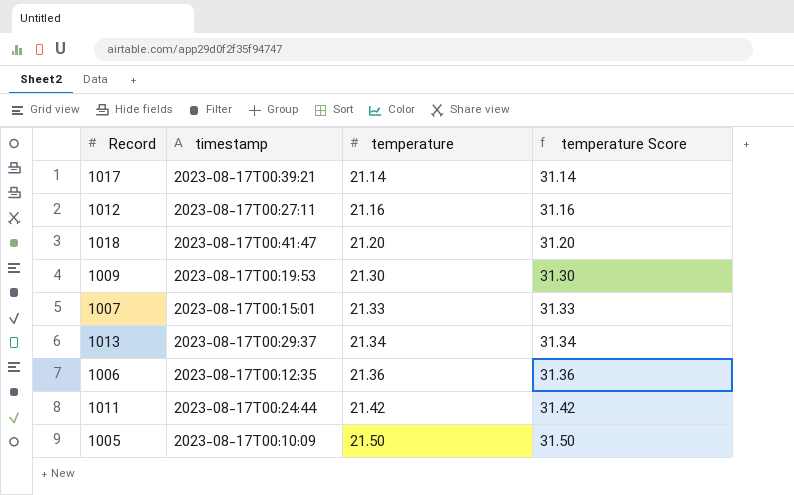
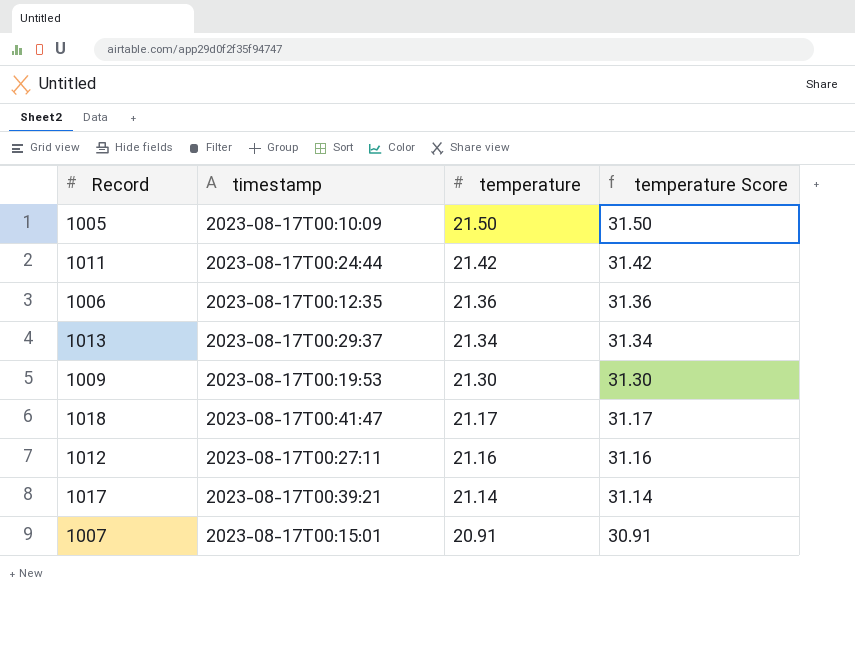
row order: temperature ascending -> temperature descending
1018 | temperature: 21.20 -> 21.17
1018 | temperature Score: 31.20 -> 31.17
1007 | temperature: 21.33 -> 20.91
1007 | temperature Score: 31.33 -> 30.91

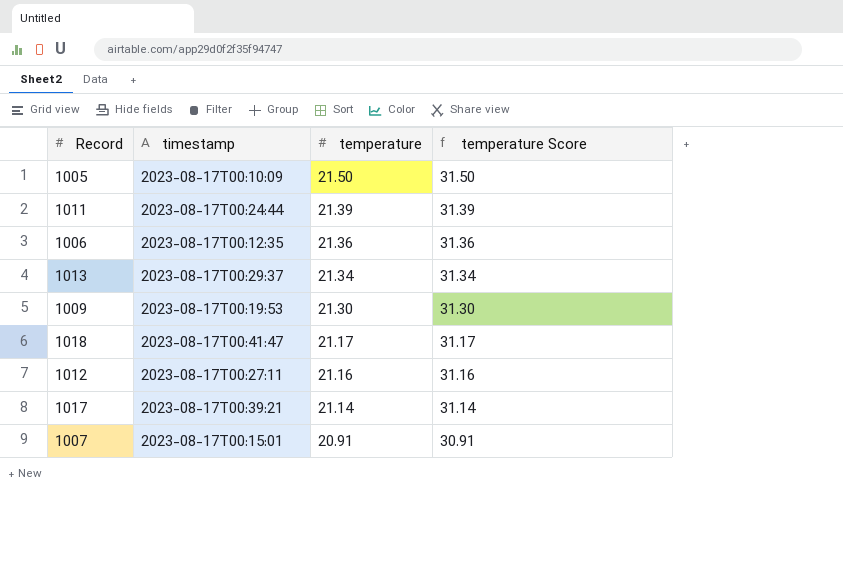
1011 | temperature: 21.42 -> 21.39
1011 | temperature Score: 31.42 -> 31.39

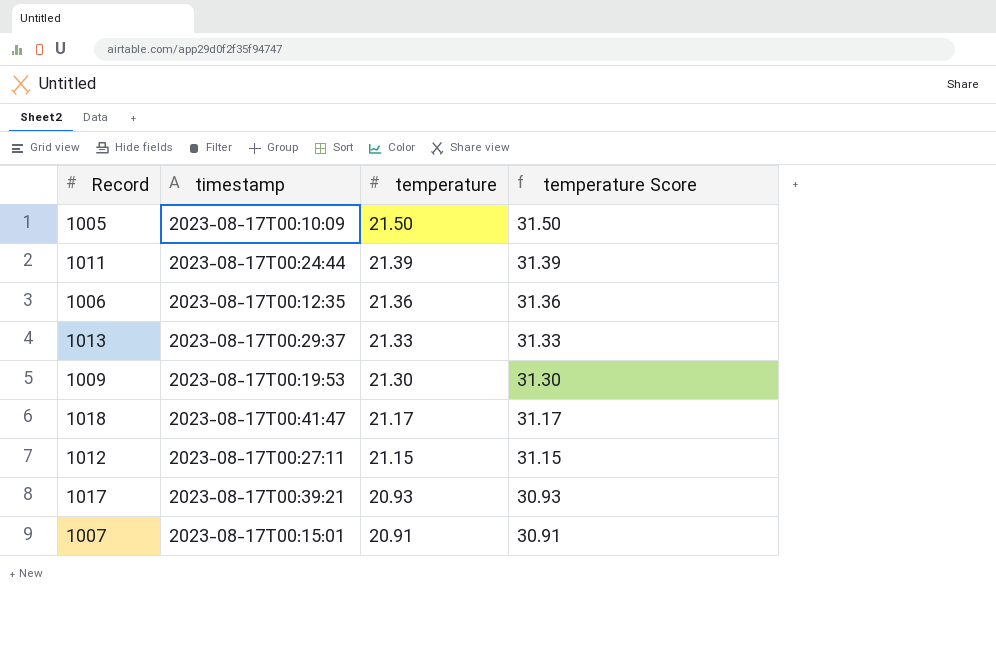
1013 | temperature: 21.34 -> 21.33
1013 | temperature Score: 31.34 -> 31.33
1012 | temperature: 21.16 -> 21.15
1012 | temperature Score: 31.16 -> 31.15
1017 | temperature: 21.14 -> 20.93
1017 | temperature Score: 31.14 -> 30.93

